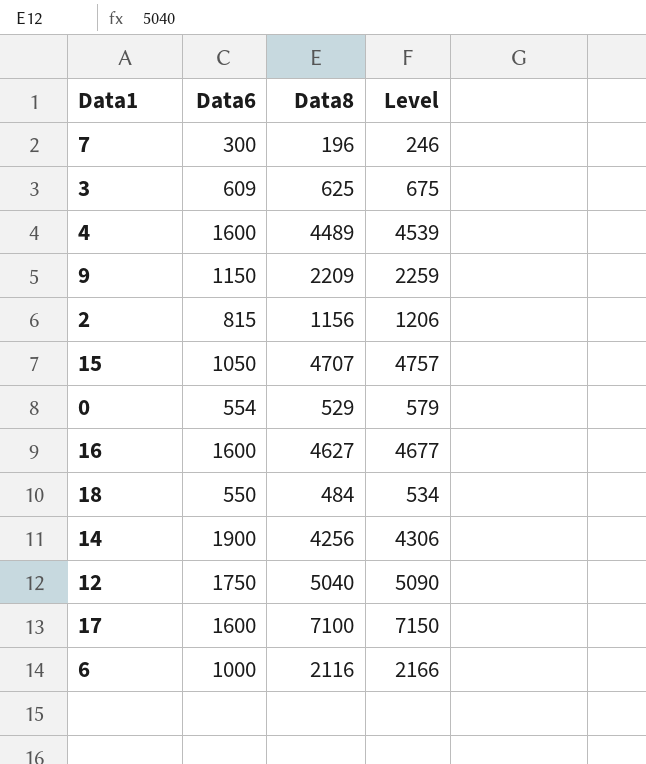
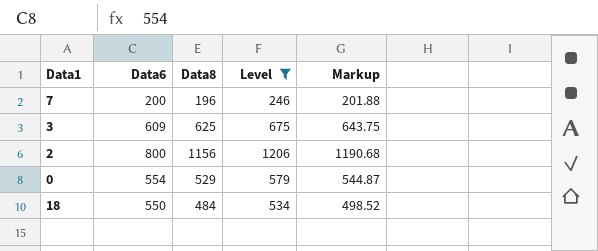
filter: none -> Level <= 1206
column Markup | formula: none -> [Data8] * 1.03
7 | Data6: 300 -> 200
2 | Data6: 815 -> 800

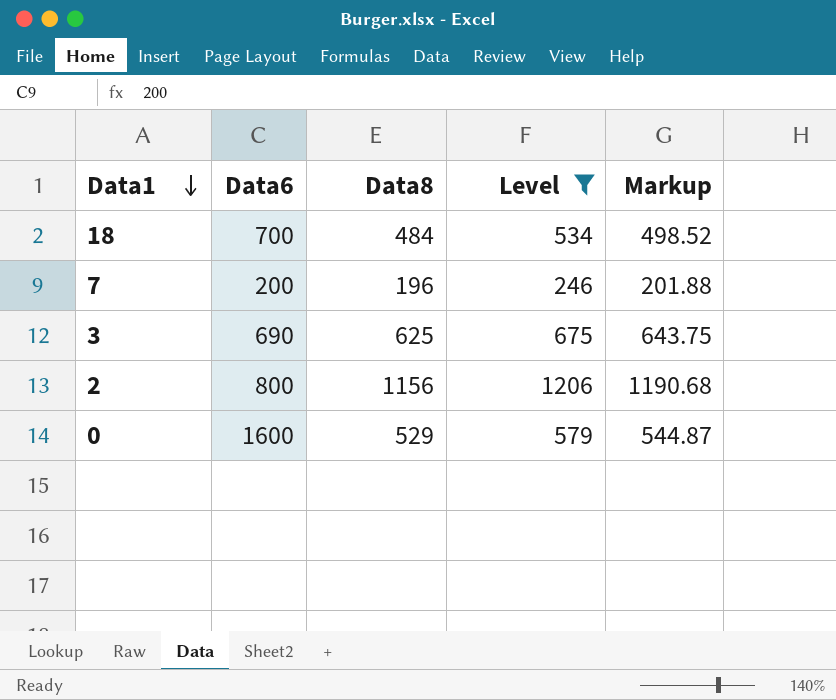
row order: none -> Data1 descending
18 | Data6: 550 -> 700
3 | Data6: 609 -> 690
0 | Data6: 554 -> 1600

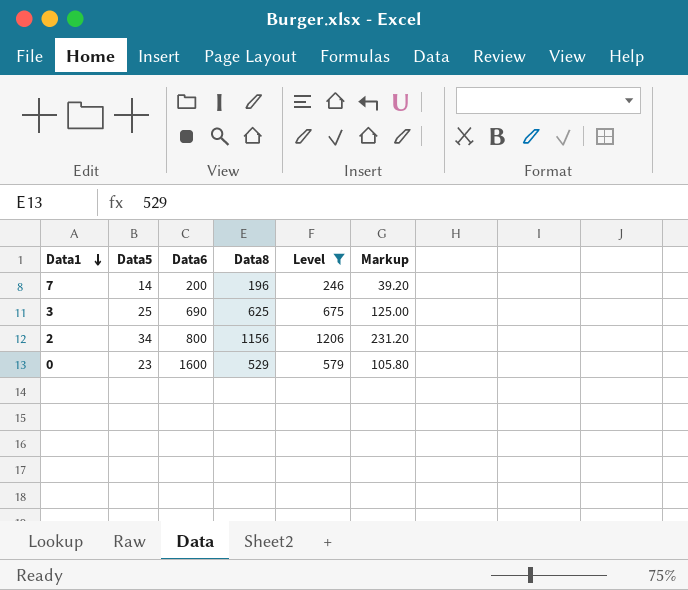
column Data5 | position: none -> 2
column Markup | formula: [Data8] * 1.03 -> [Data8] * 0.2
row 18: 700 | 484 | 534 | 498.52 -> none

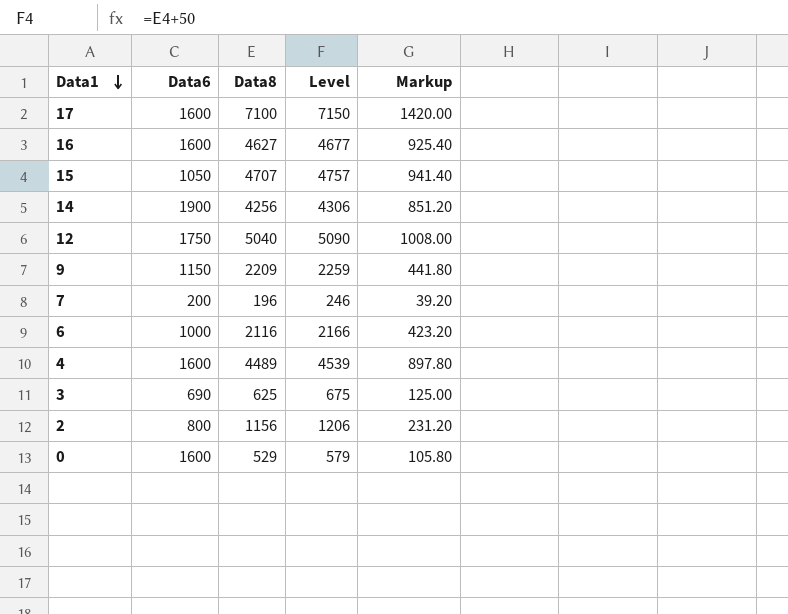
filter: Level <= 1206 -> none
column Data5 | position: 2 -> none

